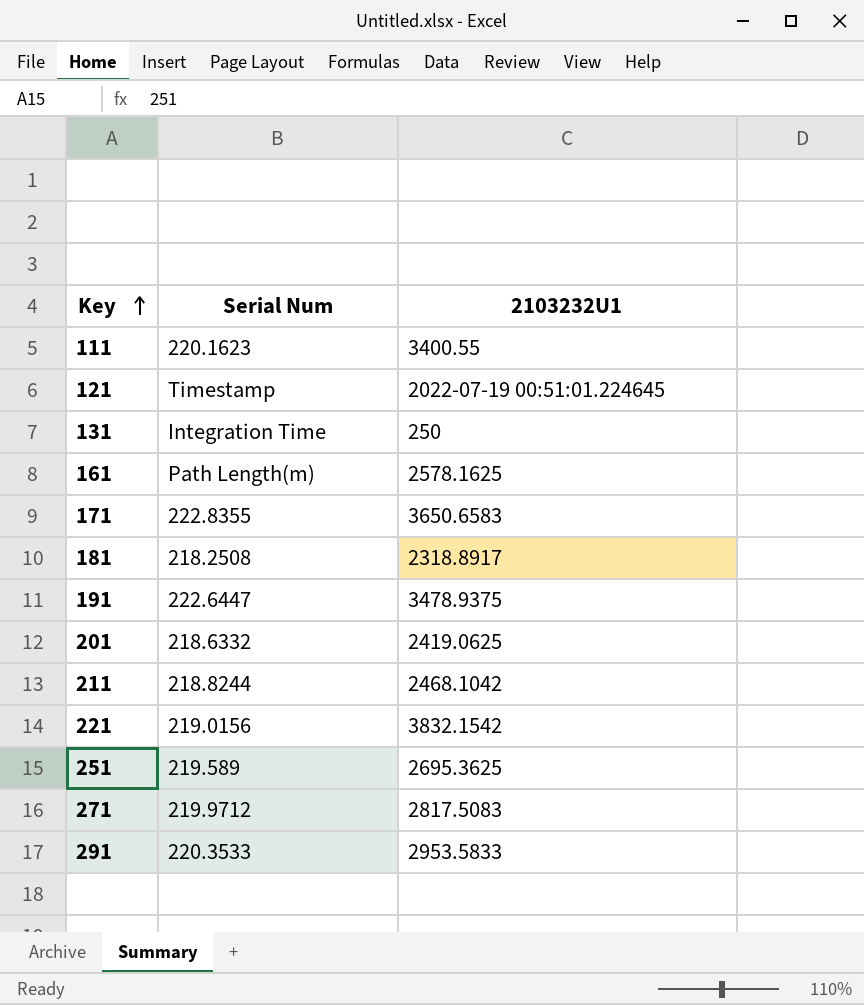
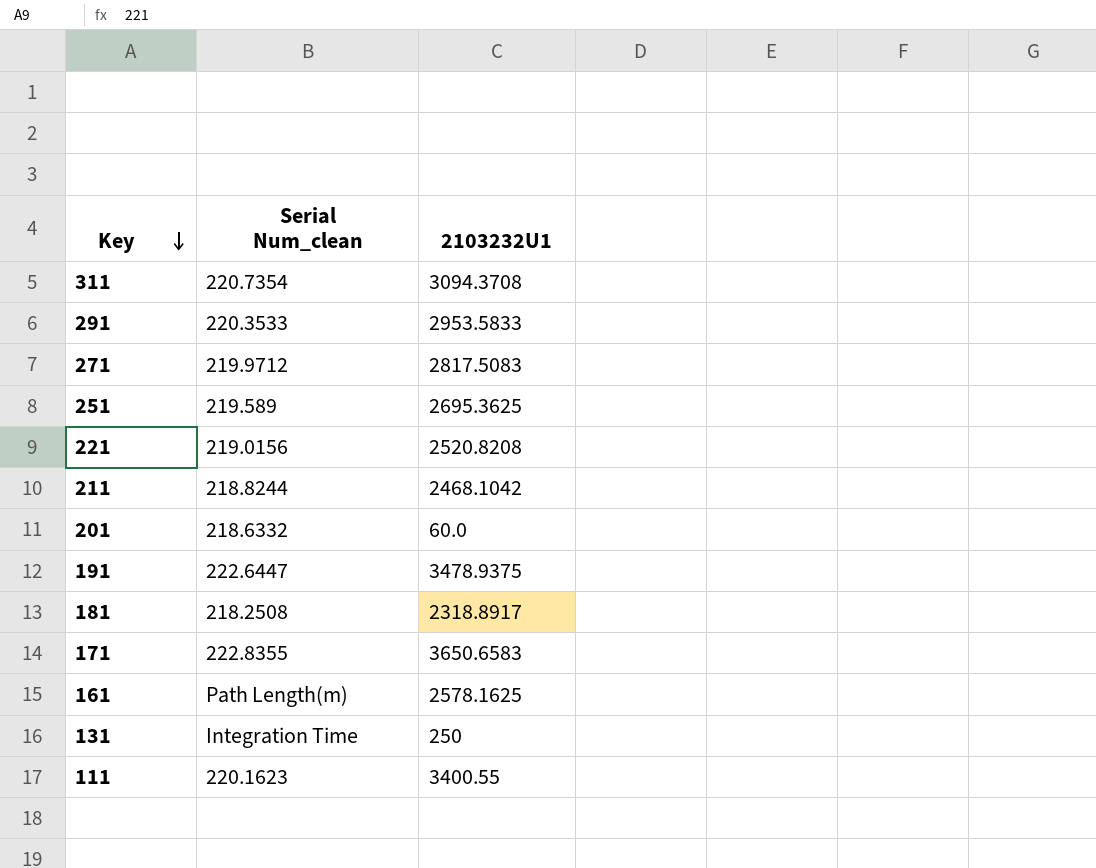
row order: Key ascending -> Key descending
column name: Serial Num -> Serial Num_clean
row 121: Timestamp | 2022-07-19 00:51:01.224645 -> none
row 311: none -> 220.7354 | 3094.3708
221 | 2103232U1: 3832.1542 -> 2520.8208
201 | 2103232U1: 2419.0625 -> 60.0

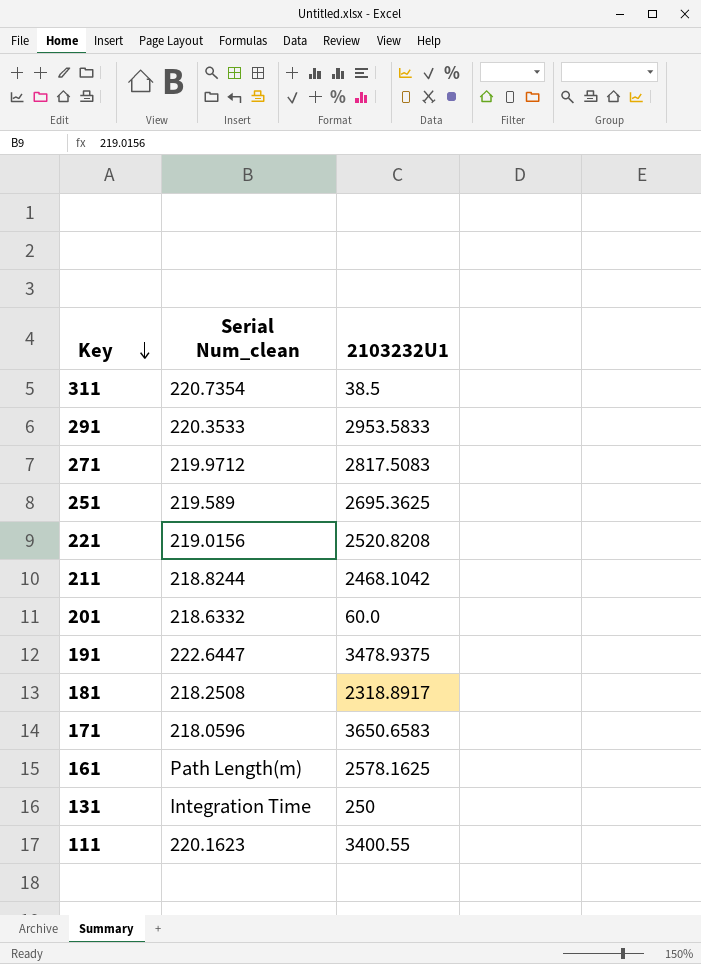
311 | 2103232U1: 3094.3708 -> 38.5
171 | Serial Num_clean: 222.8355 -> 218.0596

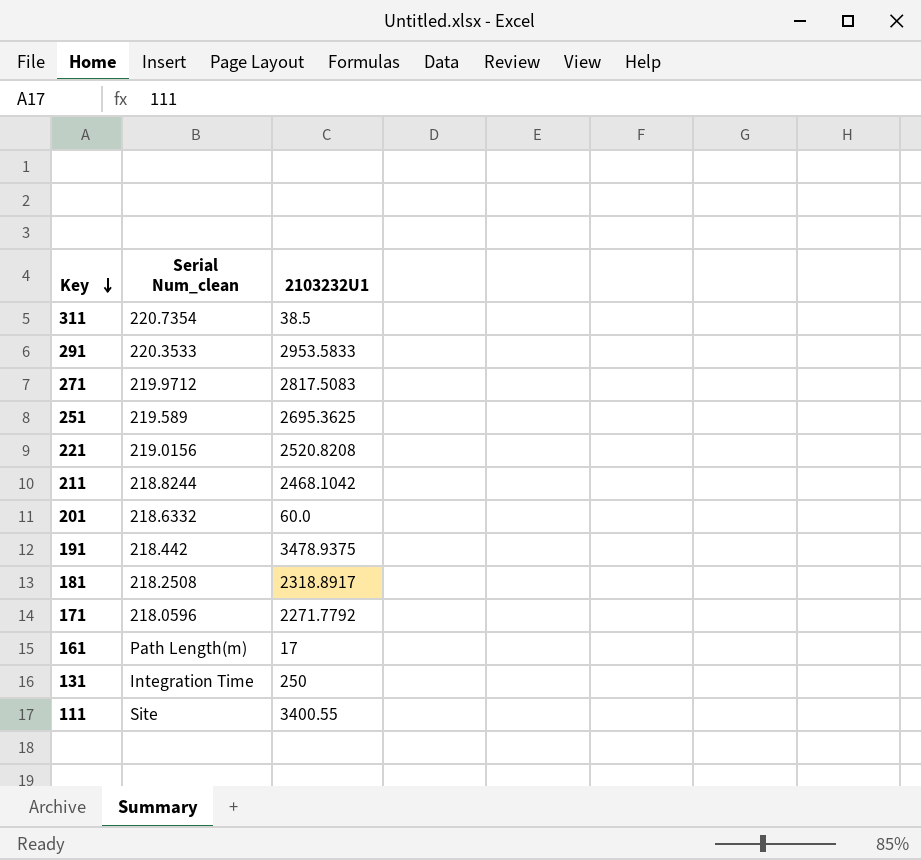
191 | Serial Num_clean: 222.6447 -> 218.442
171 | 2103232U1: 3650.6583 -> 2271.7792
161 | 2103232U1: 2578.1625 -> 17
111 | Serial Num_clean: 220.1623 -> Site

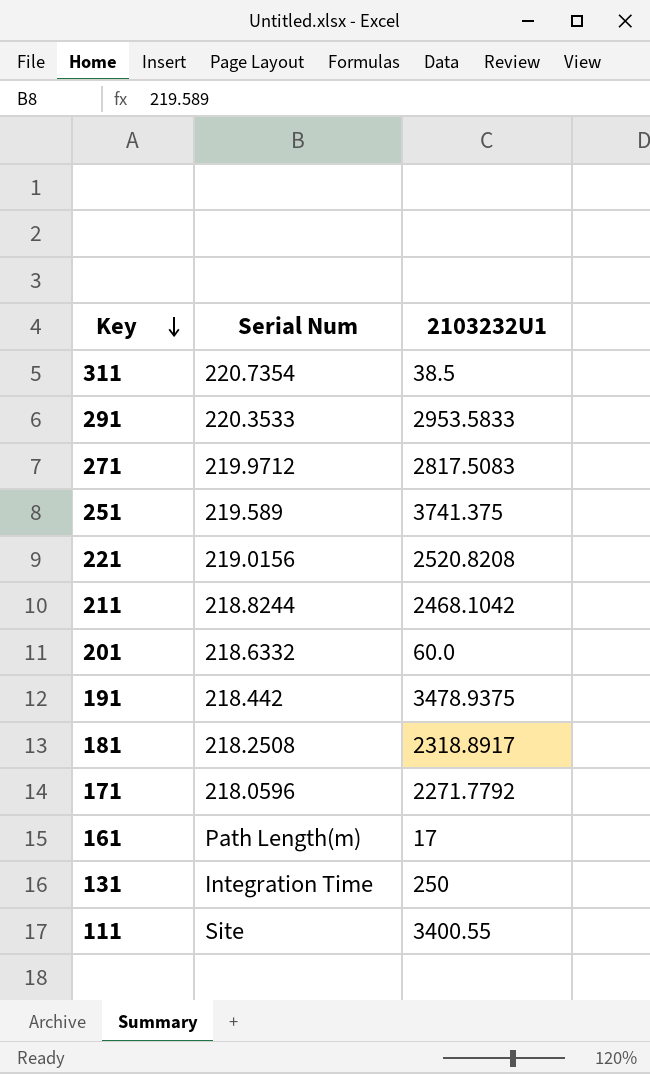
column name: Serial Num_clean -> Serial Num
251 | 2103232U1: 2695.3625 -> 3741.375

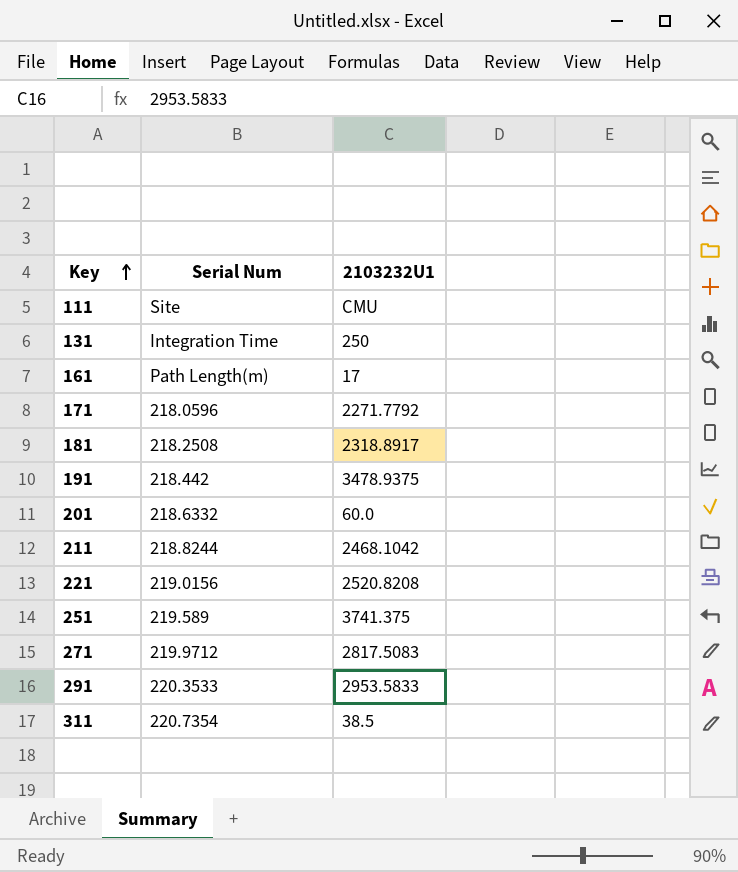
row order: Key descending -> Key ascending
111 | 2103232U1: 3400.55 -> CMU

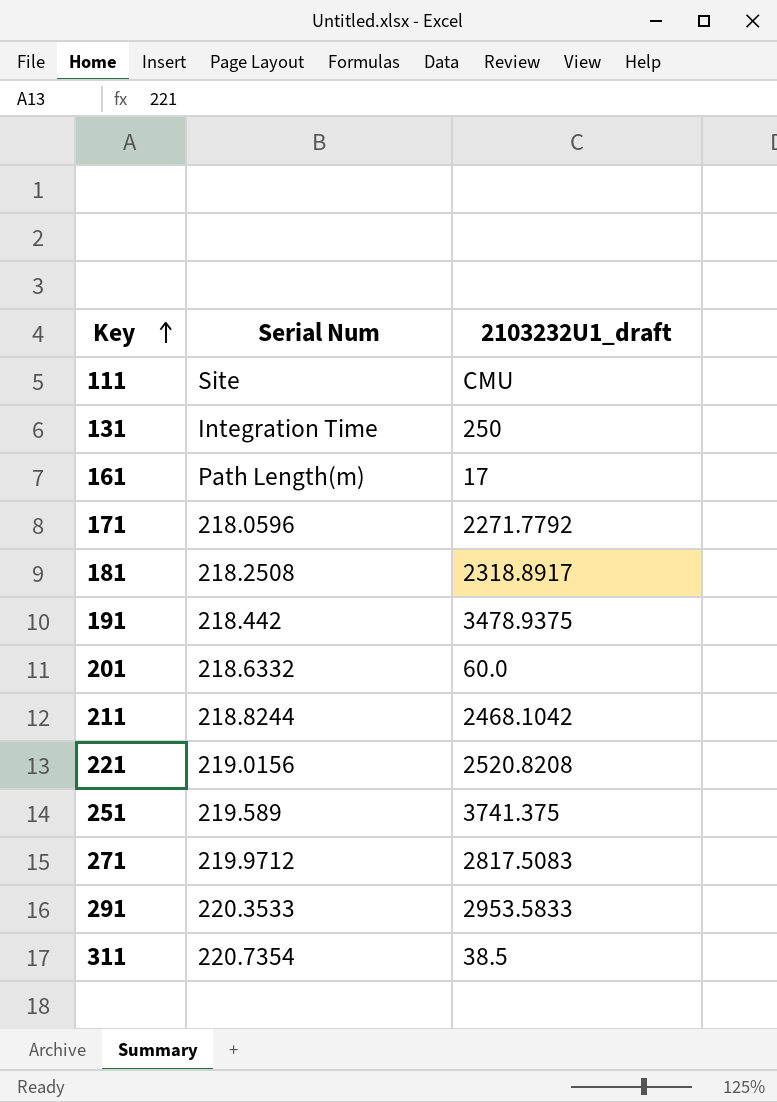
column name: 2103232U1 -> 2103232U1_draft

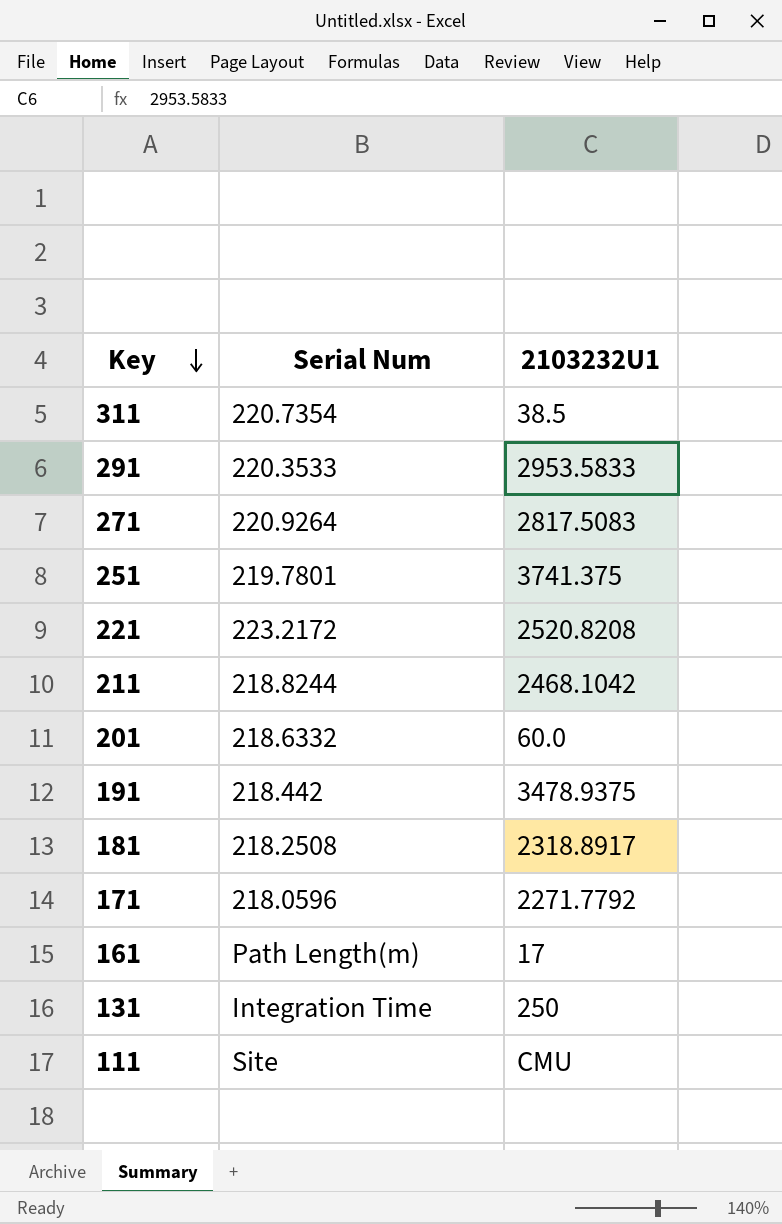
row order: Key ascending -> Key descending
column name: 2103232U1_draft -> 2103232U1
271 | Serial Num: 219.9712 -> 220.9264
251 | Serial Num: 219.589 -> 219.7801
221 | Serial Num: 219.0156 -> 223.2172

